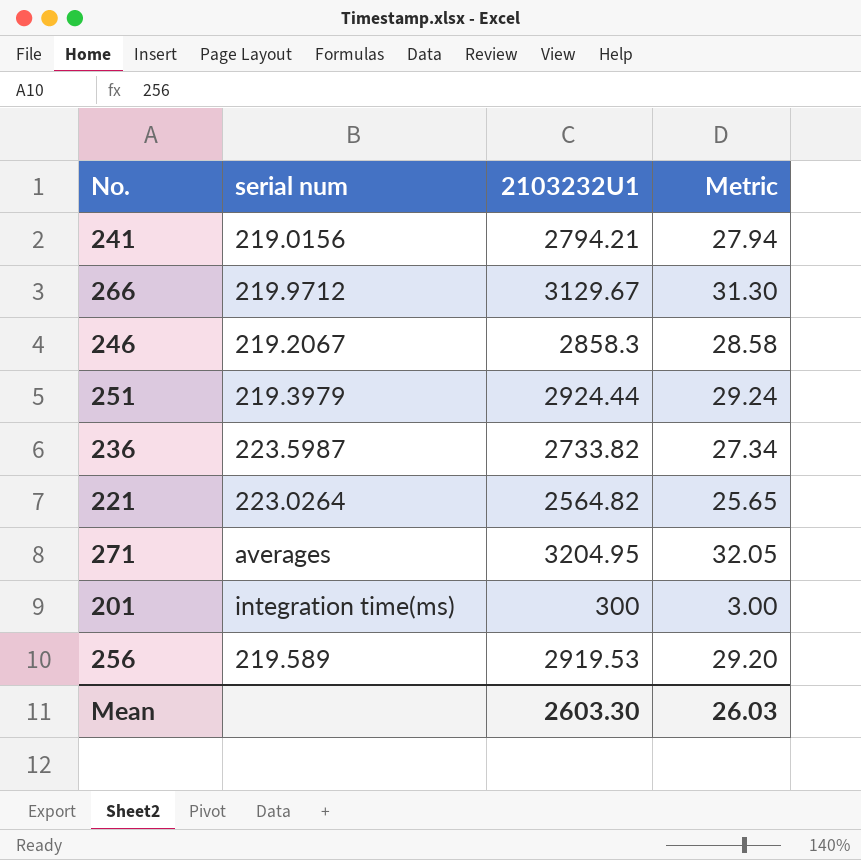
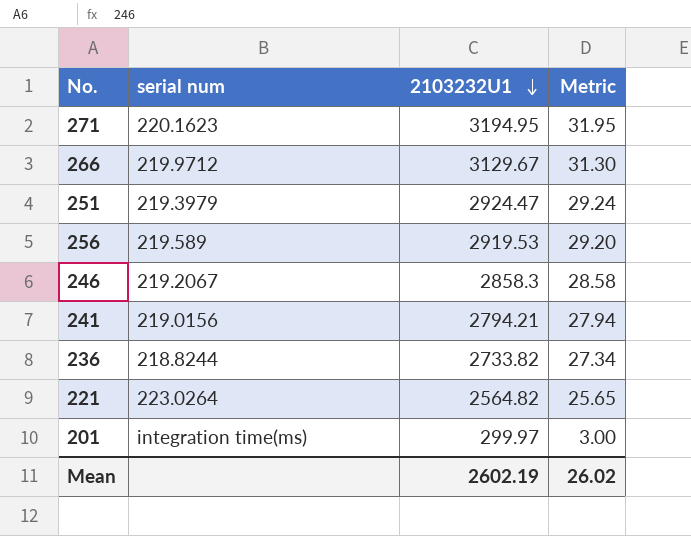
row order: none -> 2103232U1 descending
271 | serial num: averages -> 220.1623
271 | 2103232U1: 3204.95 -> 3194.95
271 | Metric: 32.05 -> 31.95
251 | 2103232U1: 2924.44 -> 2924.47
236 | serial num: 223.5987 -> 218.8244
201 | 2103232U1: 300 -> 299.97
Mean | 2103232U1: 2603.30 -> 2602.19
Mean | Metric: 26.03 -> 26.02

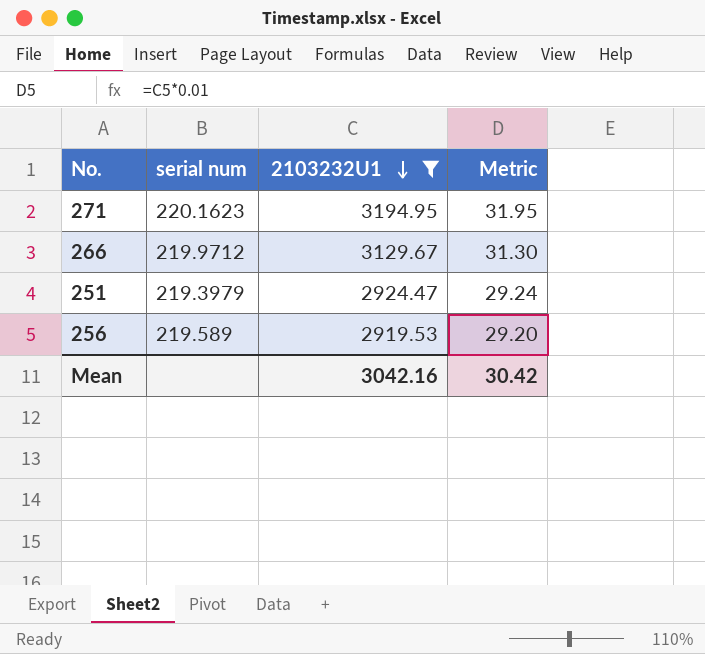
filter: none -> 2103232U1 >= 2919.53
Mean | 2103232U1: 2602.19 -> 3042.16
Mean | Metric: 26.02 -> 30.42

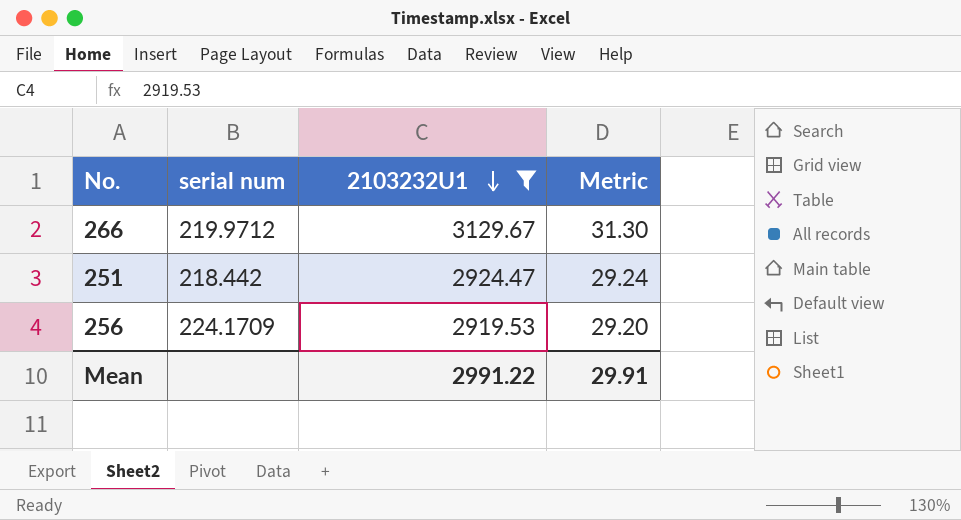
row 271: 220.1623 | 3194.95 | 31.95 -> none
251 | serial num: 219.3979 -> 218.442
256 | serial num: 219.589 -> 224.1709
Mean | 2103232U1: 3042.16 -> 2991.22
Mean | Metric: 30.42 -> 29.91

